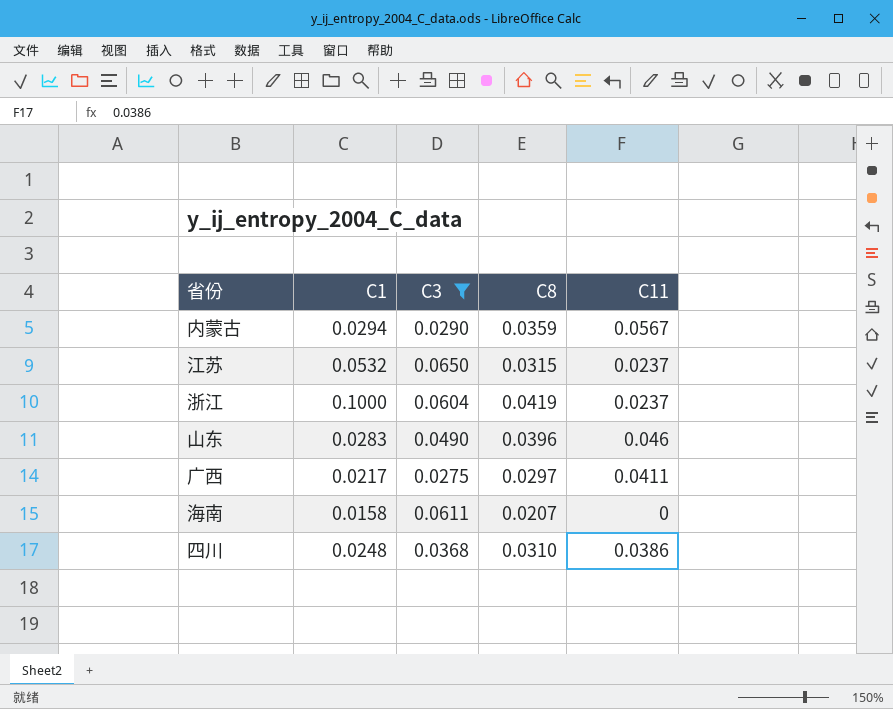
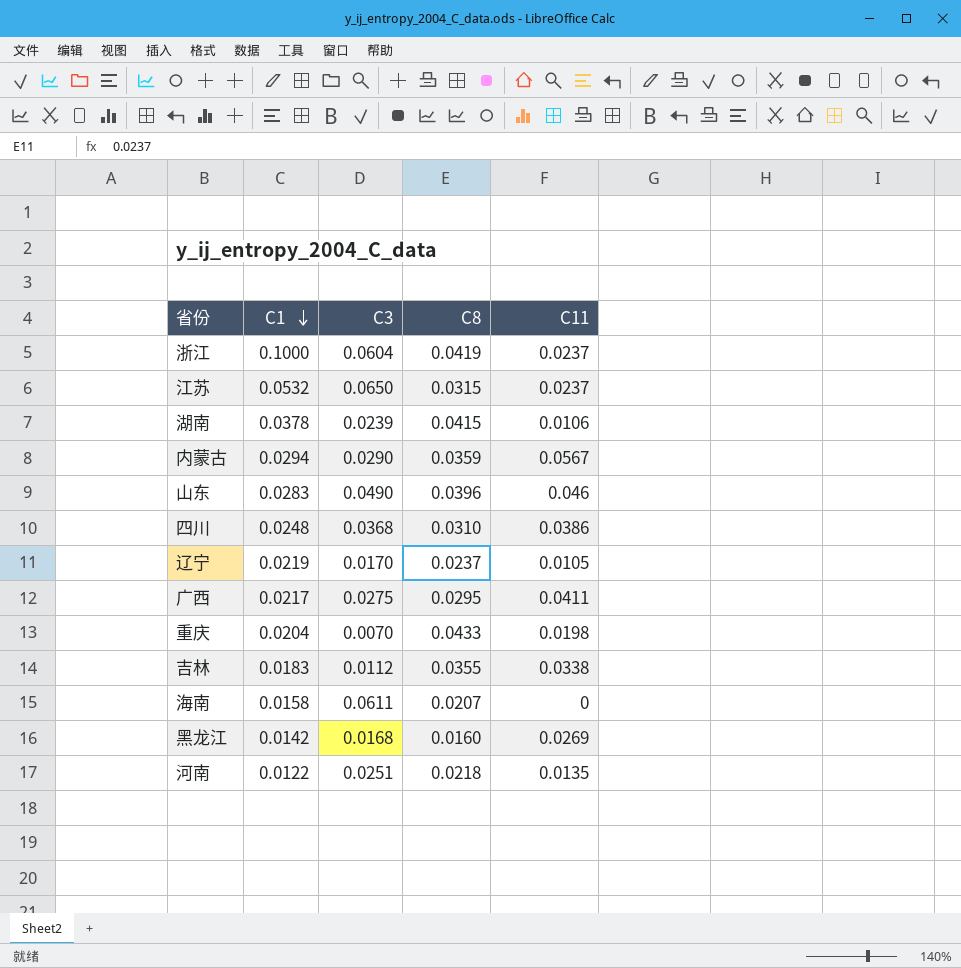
filter: C3 >= 0.0275 -> none
row order: none -> C1 descending
广西 | C8: 0.0297 -> 0.0295

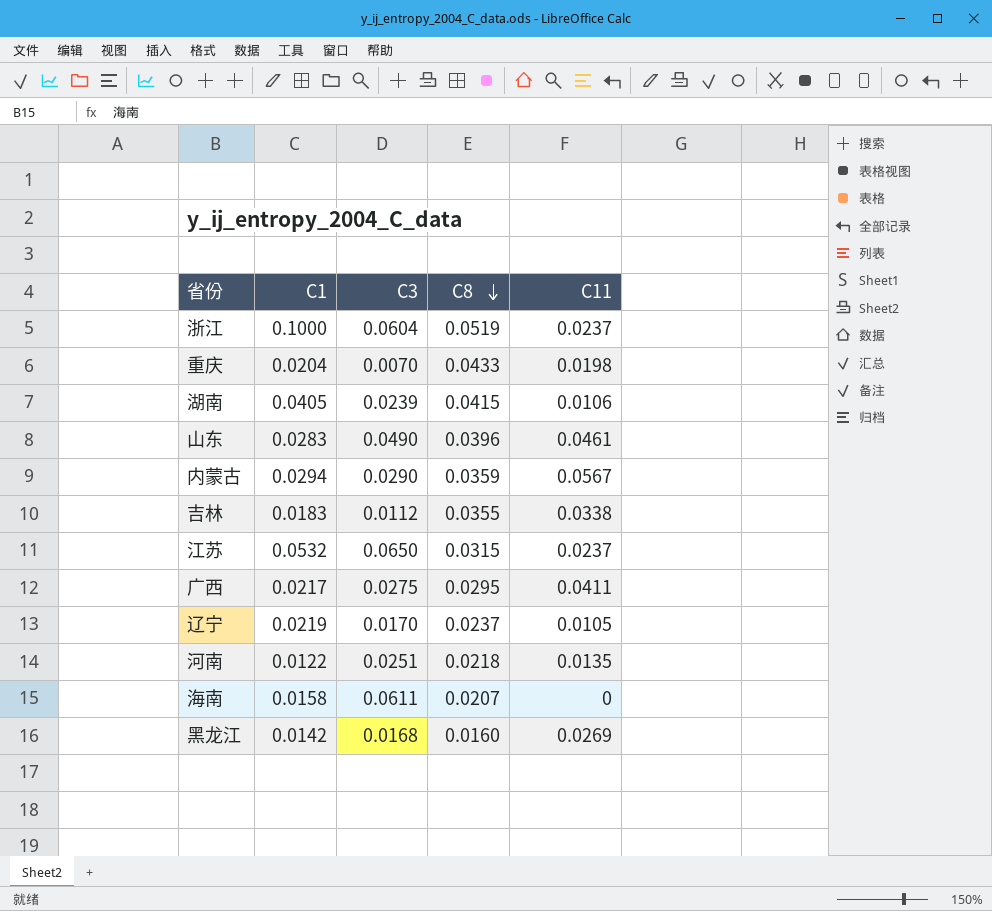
row order: C1 descending -> C8 descending
row 四川: 0.0248 | 0.0368 | 0.0310 | 0.0386 -> none
浙江 | C8: 0.0419 -> 0.0519
湖南 | C1: 0.0378 -> 0.0405
山东 | C11: 0.046 -> 0.0461

